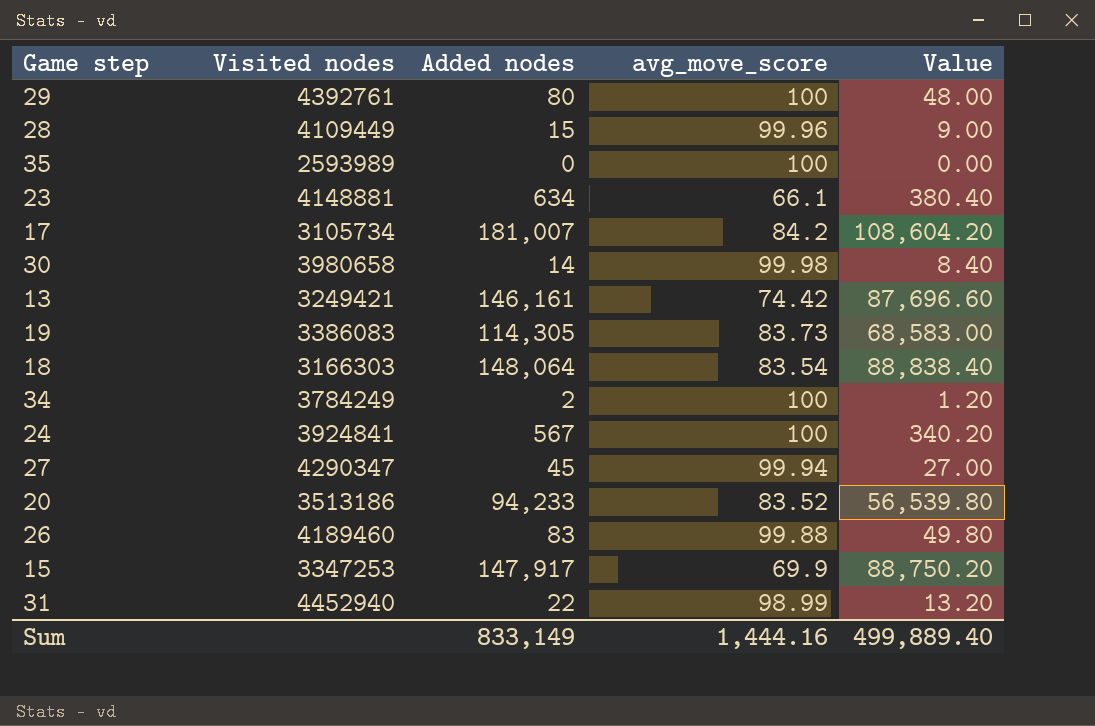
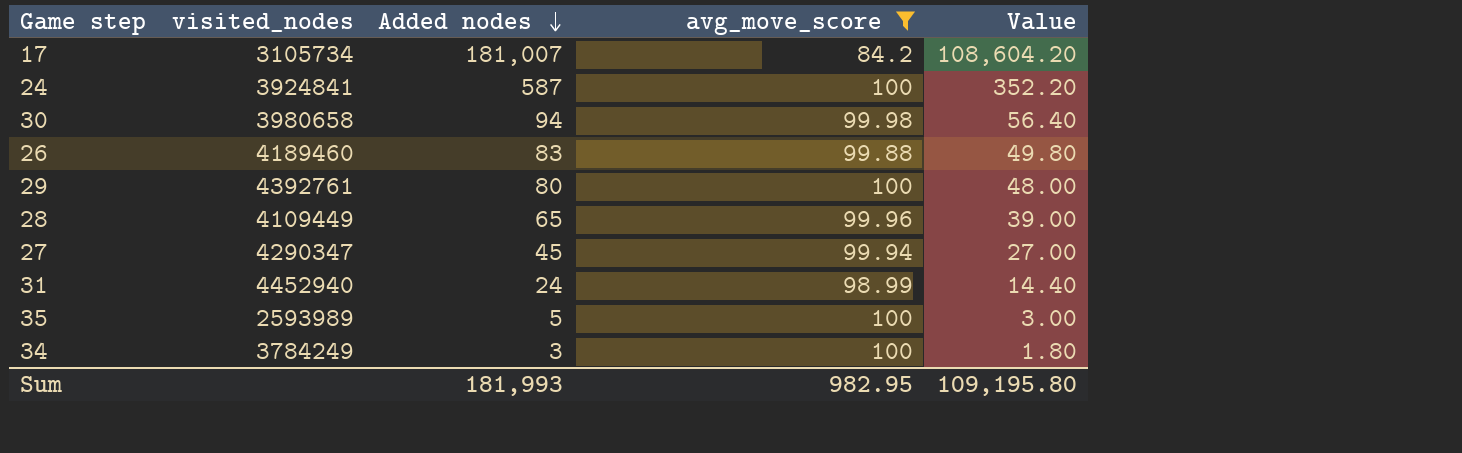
filter: none -> avg_move_score >= 84.2
row order: none -> Added nodes descending
column name: Visited nodes -> visited_nodes
24 | Added nodes: 567 -> 587
24 | Value: 340.20 -> 352.20
30 | Added nodes: 14 -> 94
30 | Value: 8.40 -> 56.40
28 | Added nodes: 15 -> 65
28 | Value: 9.00 -> 39.00
31 | Added nodes: 22 -> 24
31 | Value: 13.20 -> 14.40
35 | Added nodes: 0 -> 5
35 | Value: 0.00 -> 3.00
34 | Added nodes: 2 -> 3
34 | Value: 1.20 -> 1.80
Sum | Added nodes: 833,149 -> 181,993
Sum | avg_move_score: 1,444.16 -> 982.95
Sum | Value: 499,889.40 -> 109,195.80

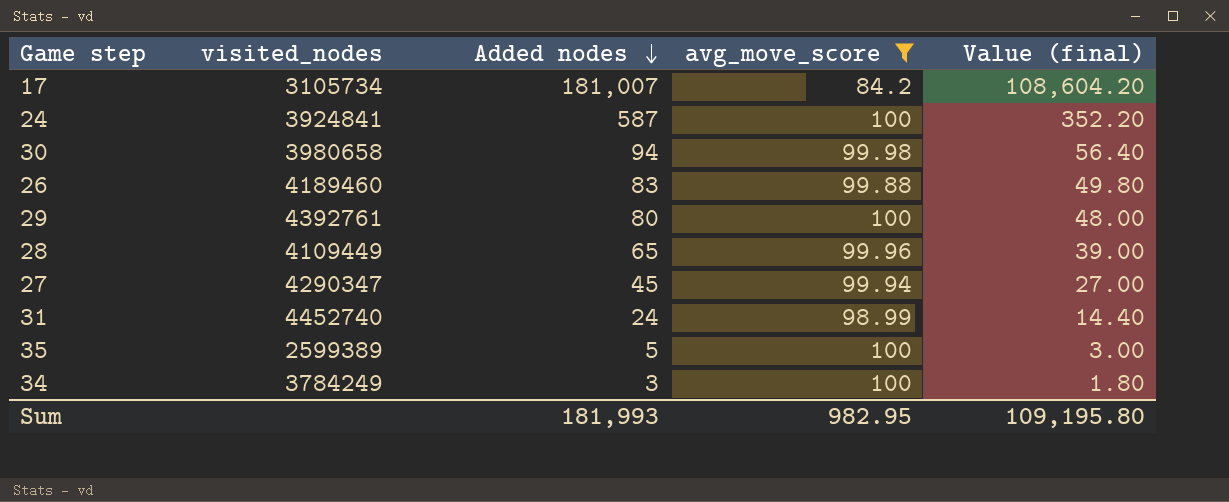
column name: Value -> Value (final)
31 | visited_nodes: 4452940 -> 4452740
35 | visited_nodes: 2593989 -> 2599389

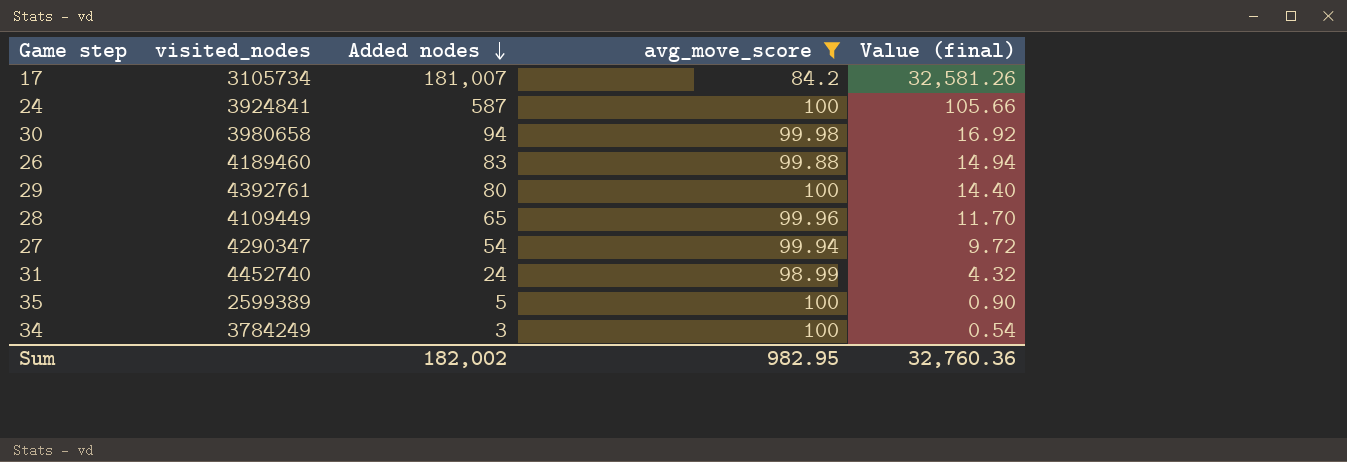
column Value (final) | formula: [Added nodes] * 0.6 -> [Added nodes] * 0.18
27 | Added nodes: 45 -> 54
Sum | Added nodes: 181,993 -> 182,002
Sum | Value (final): 109,195.80 -> 32,760.36

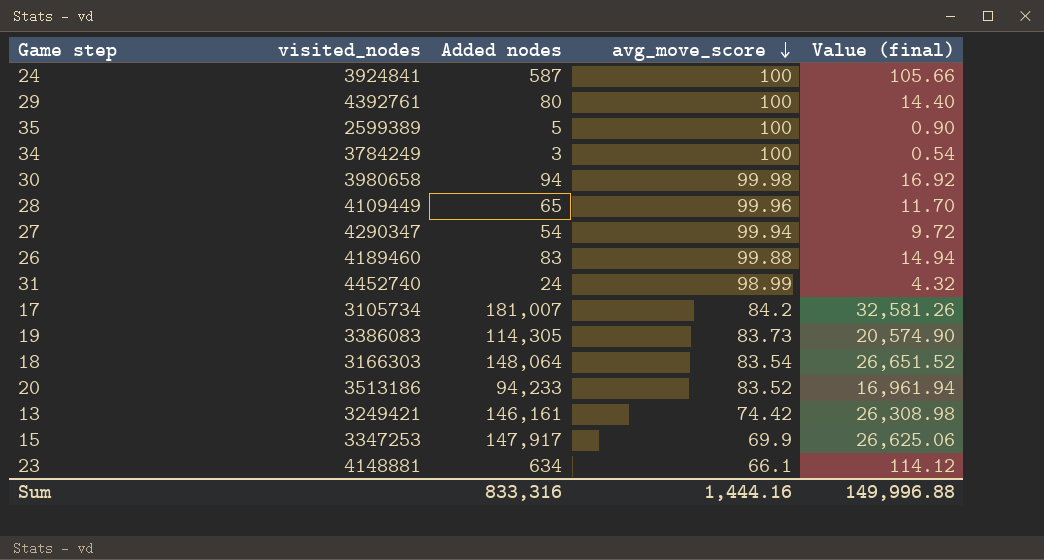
filter: avg_move_score >= 84.2 -> none
row order: Added nodes descending -> avg_move_score descending
Sum | Added nodes: 182,002 -> 833,316
Sum | avg_move_score: 982.95 -> 1,444.16
Sum | Value (final): 32,760.36 -> 149,996.88

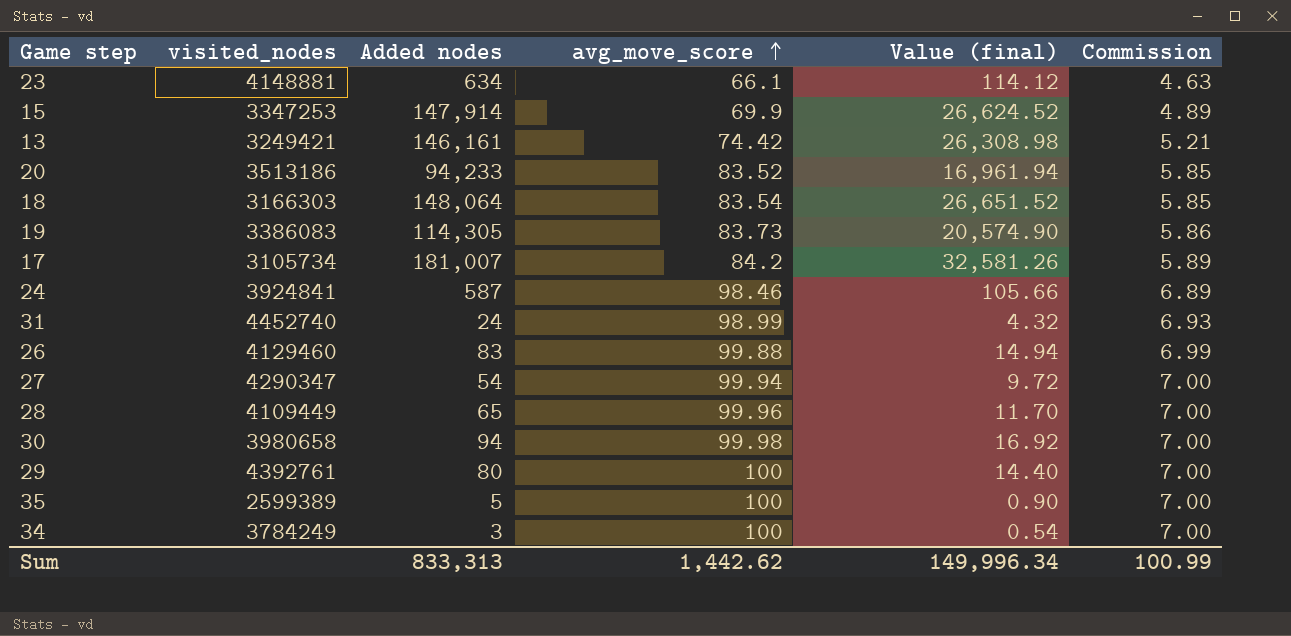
row order: avg_move_score descending -> avg_move_score ascending
column Commission | formula: none -> [avg_move_score] * 0.07
15 | Added nodes: 147,917 -> 147,914
15 | Value (final): 26,625.06 -> 26,624.52
24 | avg_move_score: 100 -> 98.46
26 | visited_nodes: 4189460 -> 4129460
Sum | Added nodes: 833,316 -> 833,313
Sum | avg_move_score: 1,444.16 -> 1,442.62
Sum | Value (final): 149,996.88 -> 149,996.34

